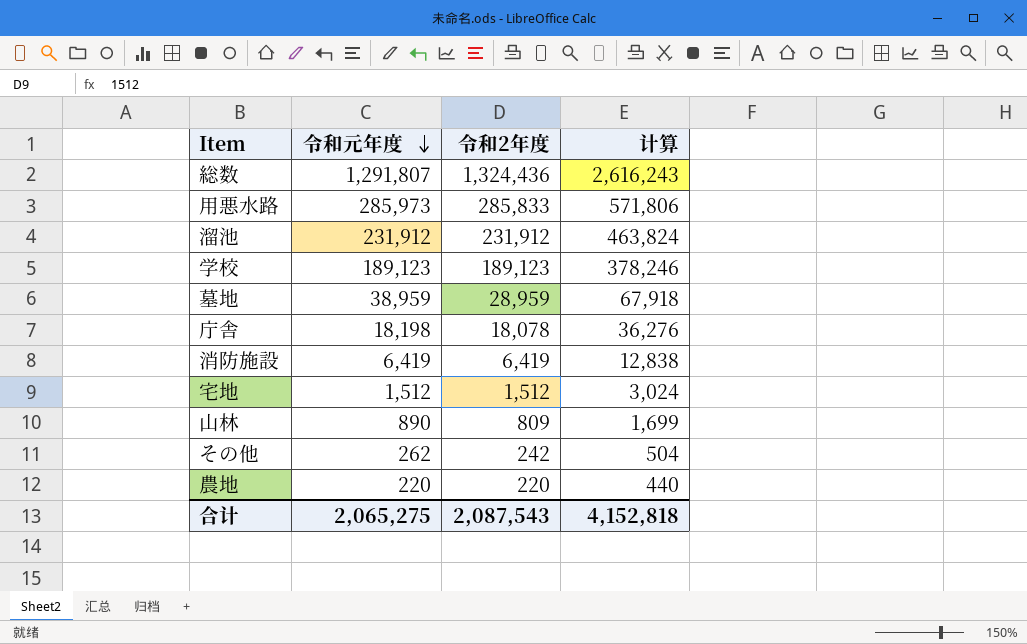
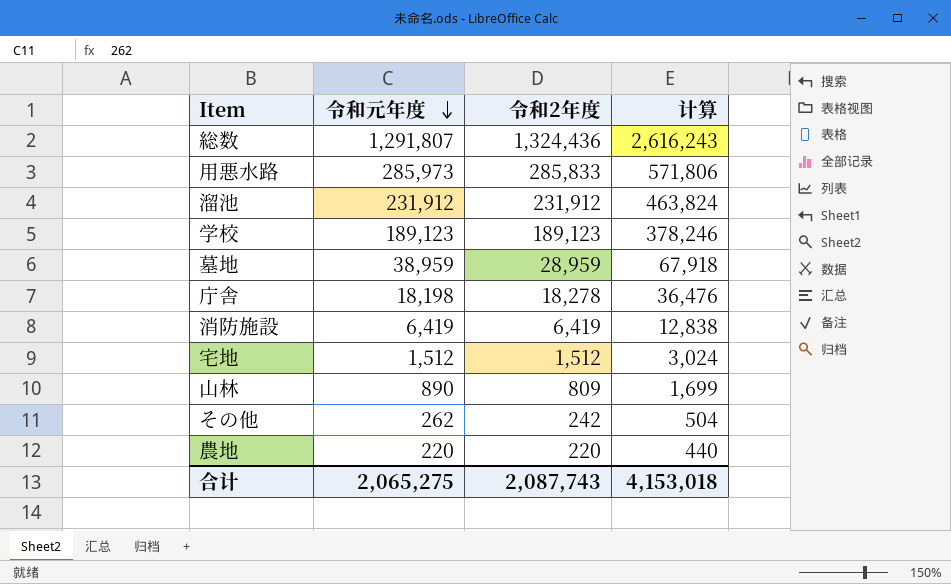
庁舎 | 令和2年度: 18,078 -> 18,278
庁舎 | 计算: 36,276 -> 36,476
合计 | 令和2年度: 2,087,543 -> 2,087,743
合计 | 计算: 4,152,818 -> 4,153,018

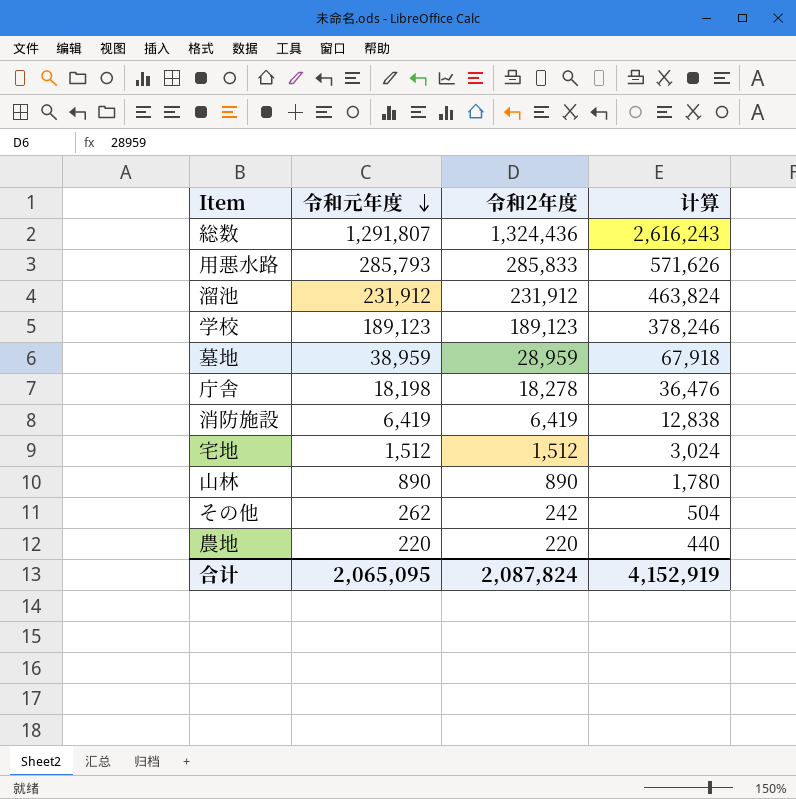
用悪水路 | 令和元年度: 285,973 -> 285,793
用悪水路 | 计算: 571,806 -> 571,626
山林 | 令和2年度: 809 -> 890
山林 | 计算: 1,699 -> 1,780
合计 | 令和元年度: 2,065,275 -> 2,065,095
合计 | 令和2年度: 2,087,743 -> 2,087,824
合计 | 计算: 4,153,018 -> 4,152,919

